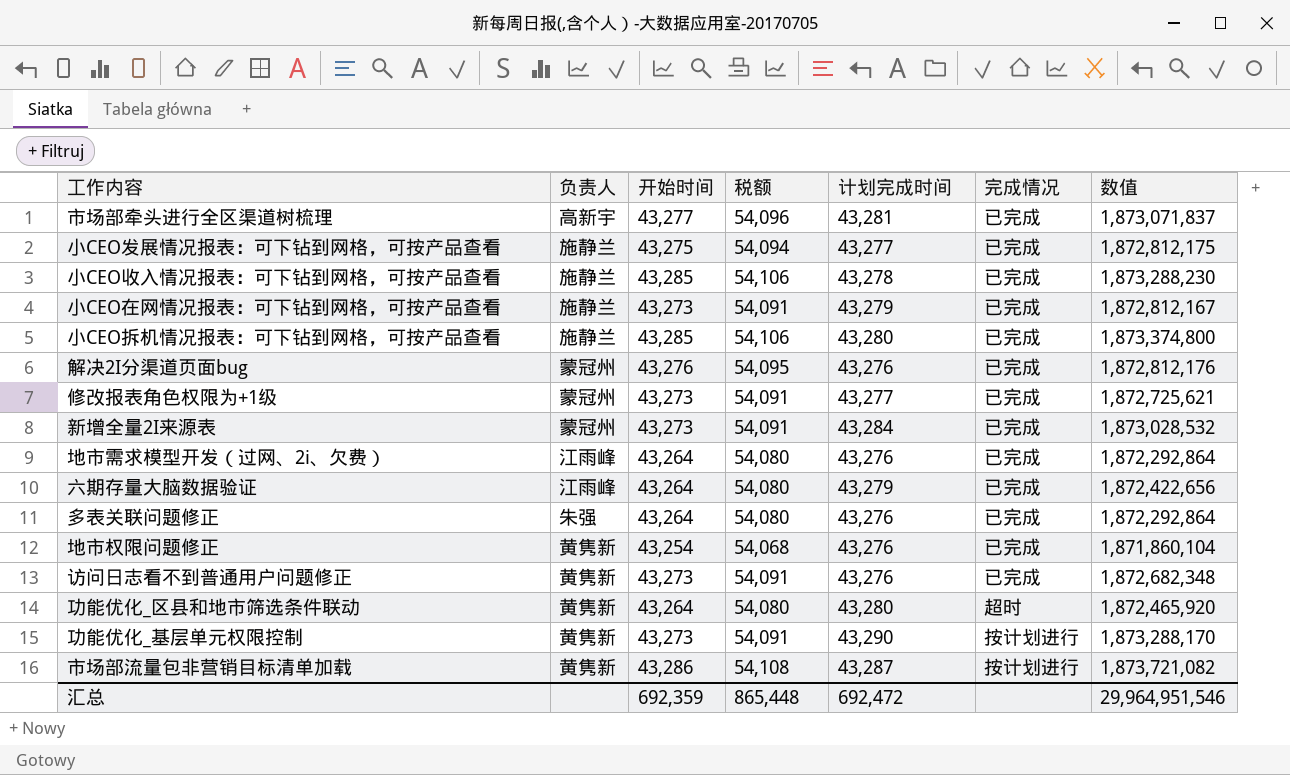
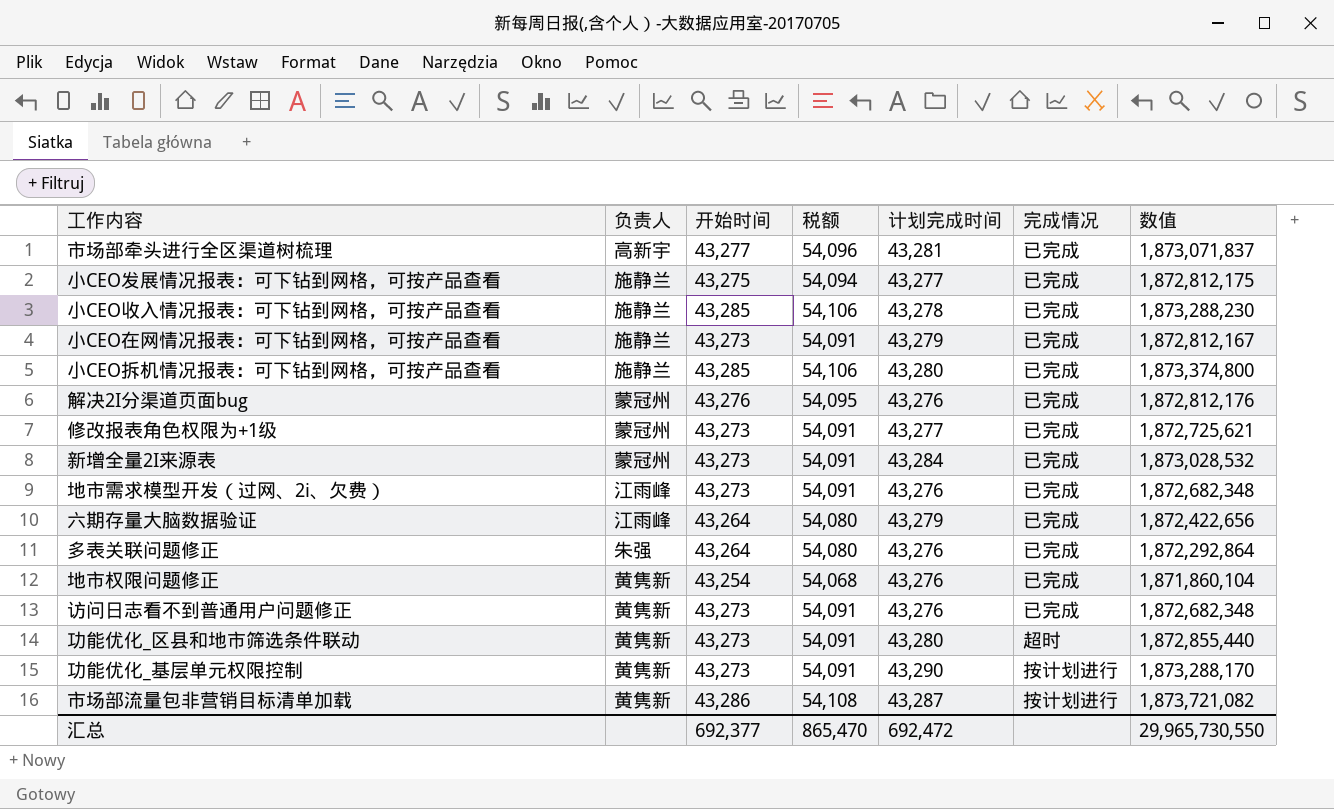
地市需求模型开发（过网、2i、欠费） | 开始时间: 43,264 -> 43,273
地市需求模型开发（过网、2i、欠费） | 税额: 54,080 -> 54,091
地市需求模型开发（过网、2i、欠费） | 数值: 1,872,292,864 -> 1,872,682,348
功能优化_区县和地市筛选条件联动 | 开始时间: 43,264 -> 43,273
功能优化_区县和地市筛选条件联动 | 税额: 54,080 -> 54,091
功能优化_区县和地市筛选条件联动 | 数值: 1,872,465,920 -> 1,872,855,440
汇总 | 开始时间: 692,359 -> 692,377
汇总 | 税额: 865,448 -> 865,470
汇总 | 数值: 29,964,951,546 -> 29,965,730,550

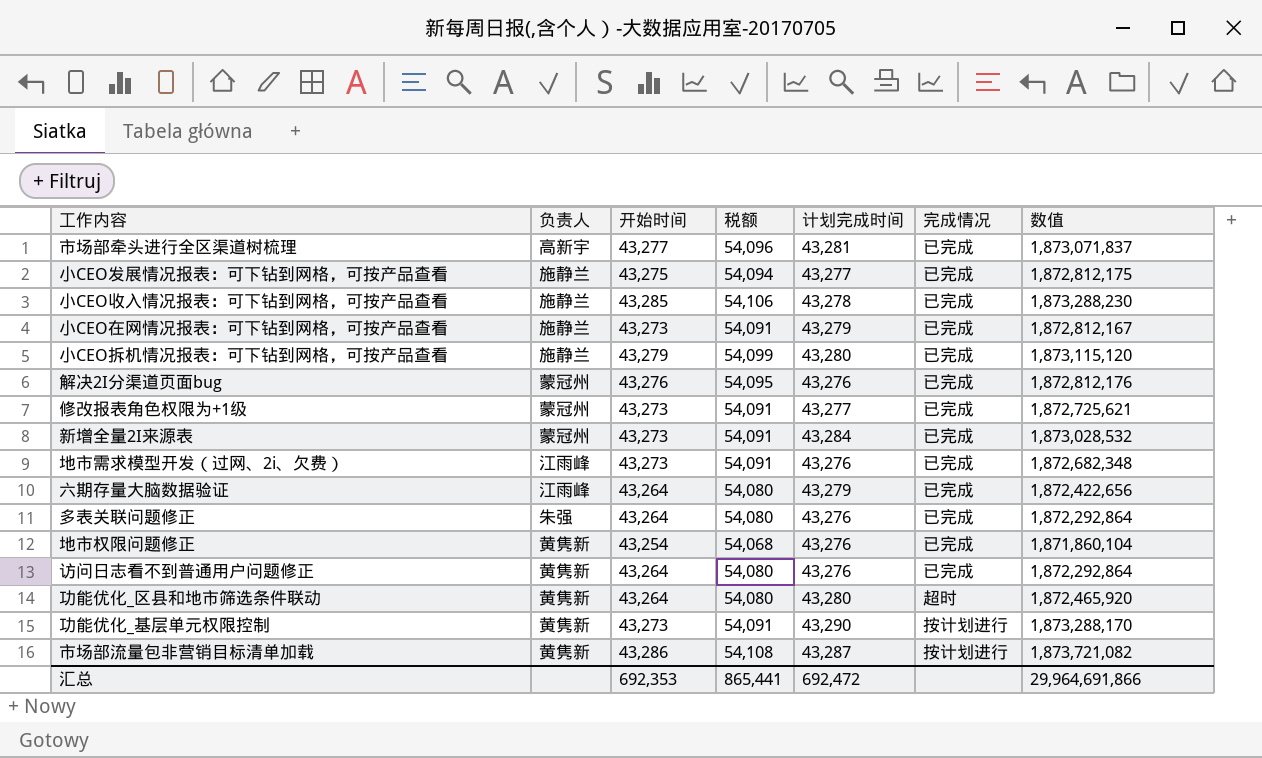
小CEO拆机情况报表：可下钻到网格，可按产品查看 | 开始时间: 43,285 -> 43,279
小CEO拆机情况报表：可下钻到网格，可按产品查看 | 税额: 54,106 -> 54,099
小CEO拆机情况报表：可下钻到网格，可按产品查看 | 数值: 1,873,374,800 -> 1,873,115,120
访问日志看不到普通用户问题修正 | 开始时间: 43,273 -> 43,264
访问日志看不到普通用户问题修正 | 税额: 54,091 -> 54,080
访问日志看不到普通用户问题修正 | 数值: 1,872,682,348 -> 1,872,292,864
功能优化_区县和地市筛选条件联动 | 开始时间: 43,273 -> 43,264
功能优化_区县和地市筛选条件联动 | 税额: 54,091 -> 54,080
功能优化_区县和地市筛选条件联动 | 数值: 1,872,855,440 -> 1,872,465,920
汇总 | 开始时间: 692,377 -> 692,353
汇总 | 税额: 865,470 -> 865,441
汇总 | 数值: 29,965,730,550 -> 29,964,691,866

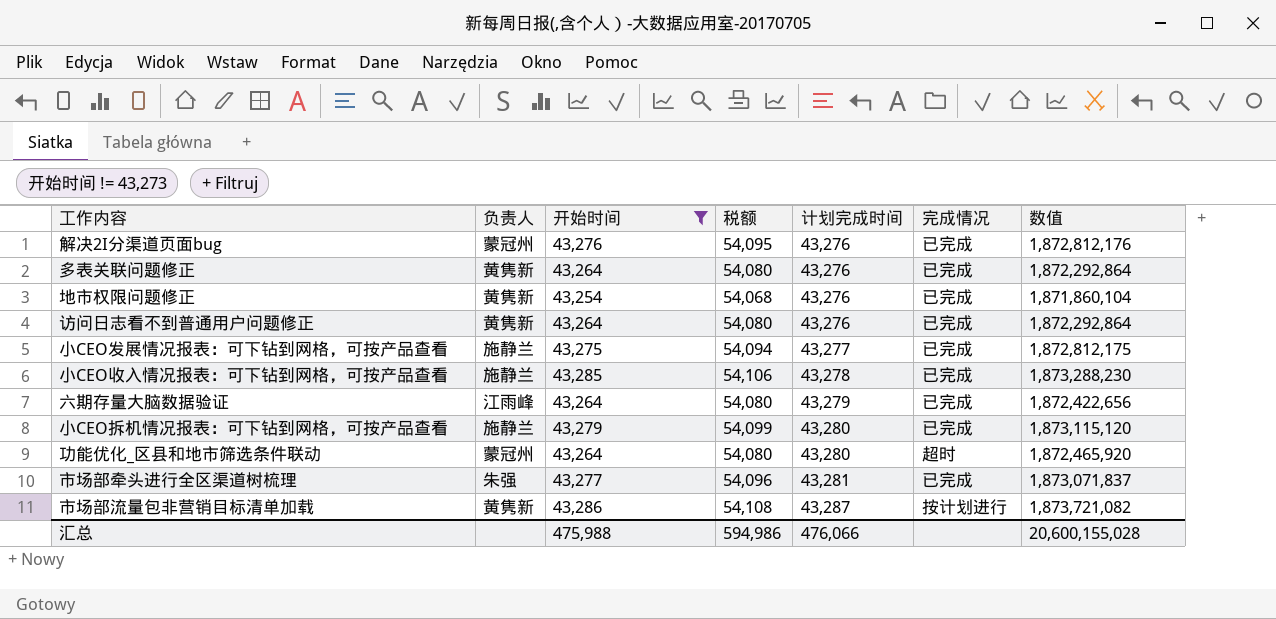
filter: none -> 开始时间 != 43,273
row order: none -> 计划完成时间 ascending
多表关联问题修正 | 负责人: 朱强 -> 黄隽新
功能优化_区县和地市筛选条件联动 | 负责人: 黄隽新 -> 蒙冠州
市场部牵头进行全区渠道树梳理 | 负责人: 高新宇 -> 朱强
汇总 | 开始时间: 692,353 -> 475,988
汇总 | 税额: 865,441 -> 594,986
汇总 | 计划完成时间: 692,472 -> 476,066
汇总 | 数值: 29,964,691,866 -> 20,600,155,028

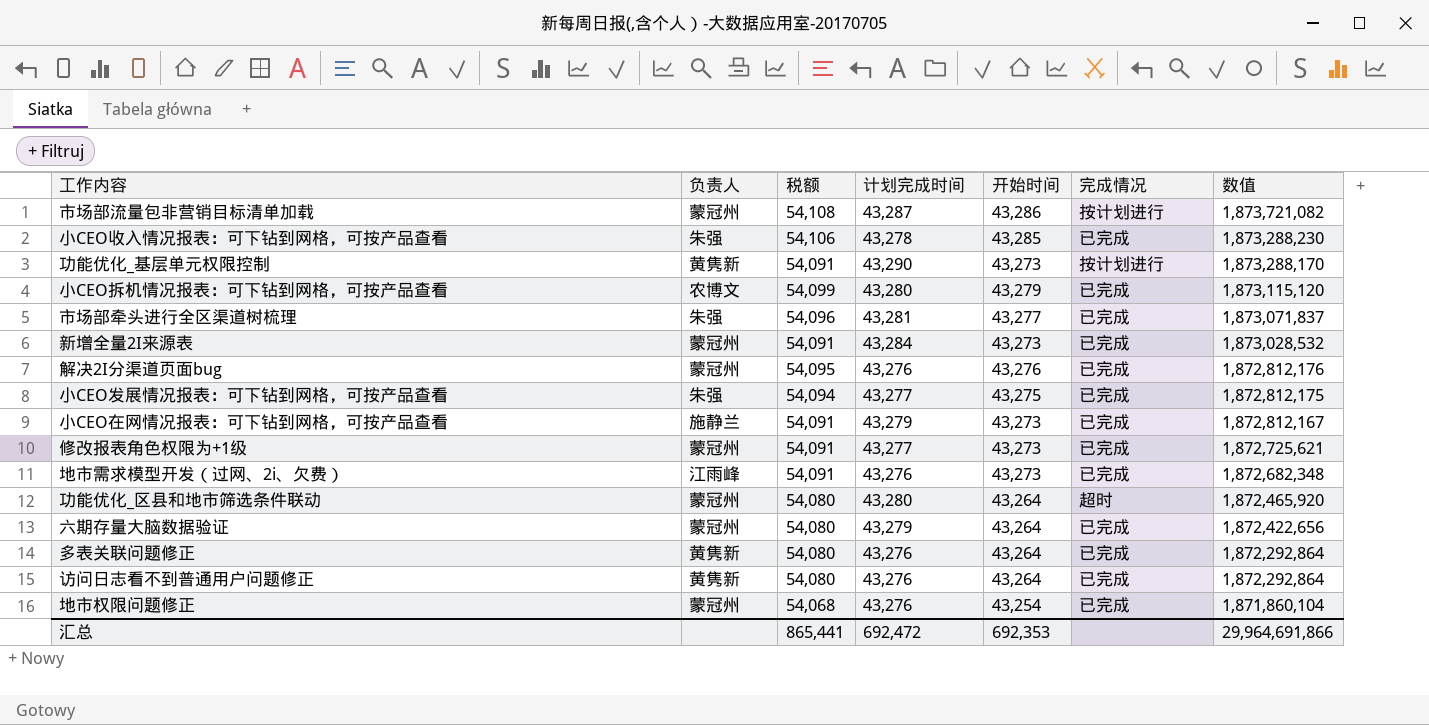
filter: 开始时间 != 43,273 -> none
row order: 计划完成时间 ascending -> 数值 descending
column 开始时间 | position: 3 -> 5
市场部流量包非营销目标清单加载 | 负责人: 黄隽新 -> 蒙冠州
小CEO收入情况报表：可下钻到网格，可按产品查看 | 负责人: 施静兰 -> 朱强
小CEO拆机情况报表：可下钻到网格，可按产品查看 | 负责人: 施静兰 -> 农博文
小CEO发展情况报表：可下钻到网格，可按产品查看 | 负责人: 施静兰 -> 朱强
六期存量大脑数据验证 | 负责人: 江雨峰 -> 蒙冠州
地市权限问题修正 | 负责人: 黄隽新 -> 蒙冠州
汇总 | 税额: 594,986 -> 865,441
汇总 | 计划完成时间: 476,066 -> 692,472
汇总 | 开始时间: 475,988 -> 692,353
汇总 | 数值: 20,600,155,028 -> 29,964,691,866

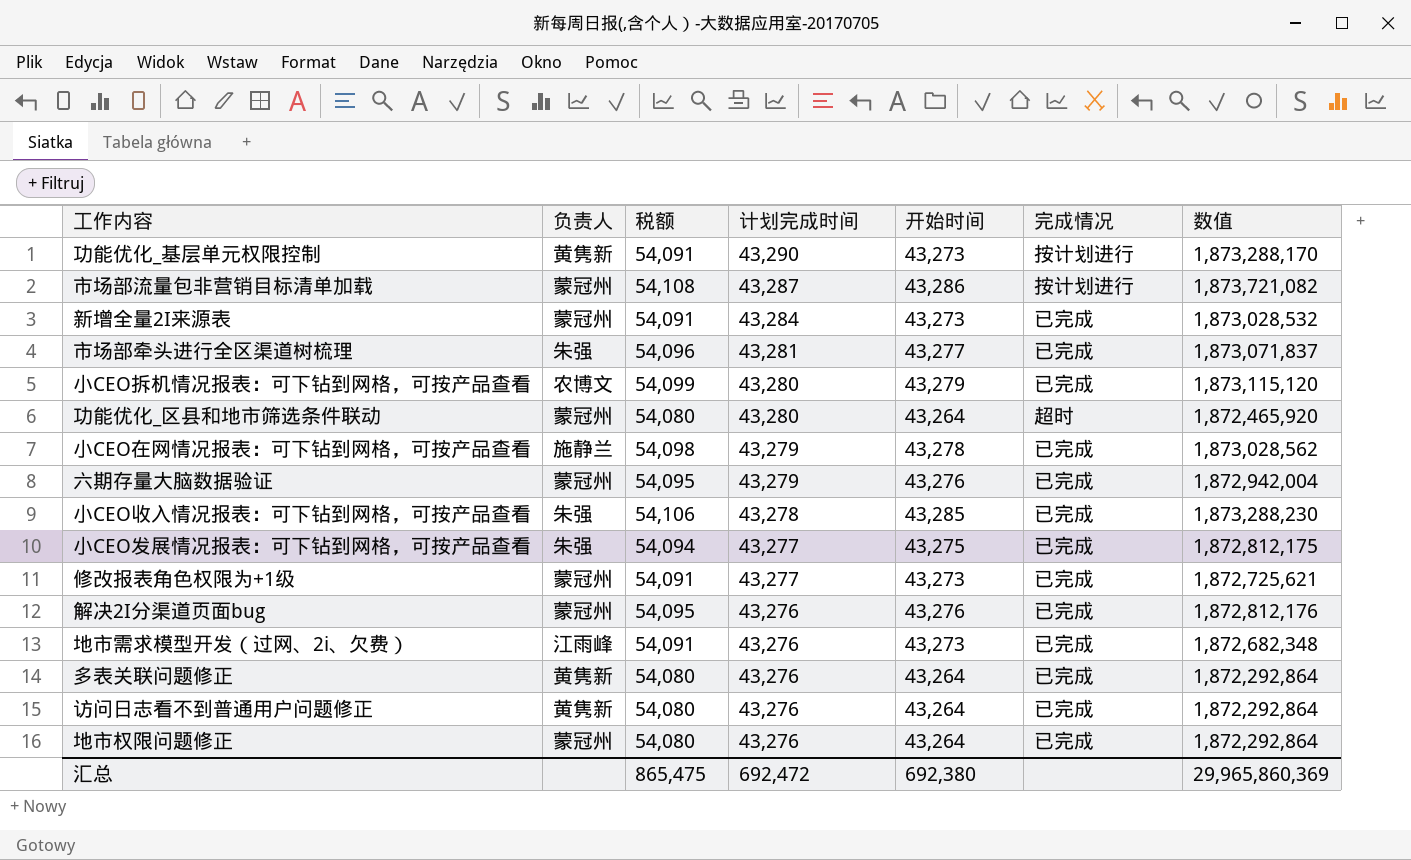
row order: 数值 descending -> 计划完成时间 descending
小CEO在网情况报表：可下钻到网格，可按产品查看 | 税额: 54,091 -> 54,098
小CEO在网情况报表：可下钻到网格，可按产品查看 | 开始时间: 43,273 -> 43,278
小CEO在网情况报表：可下钻到网格，可按产品查看 | 数值: 1,872,812,167 -> 1,873,028,562
六期存量大脑数据验证 | 税额: 54,080 -> 54,095
六期存量大脑数据验证 | 开始时间: 43,264 -> 43,276
六期存量大脑数据验证 | 数值: 1,872,422,656 -> 1,872,942,004
地市权限问题修正 | 税额: 54,068 -> 54,080
地市权限问题修正 | 开始时间: 43,254 -> 43,264
地市权限问题修正 | 数值: 1,871,860,104 -> 1,872,292,864
汇总 | 税额: 865,441 -> 865,475
汇总 | 开始时间: 692,353 -> 692,380
汇总 | 数值: 29,964,691,866 -> 29,965,860,369

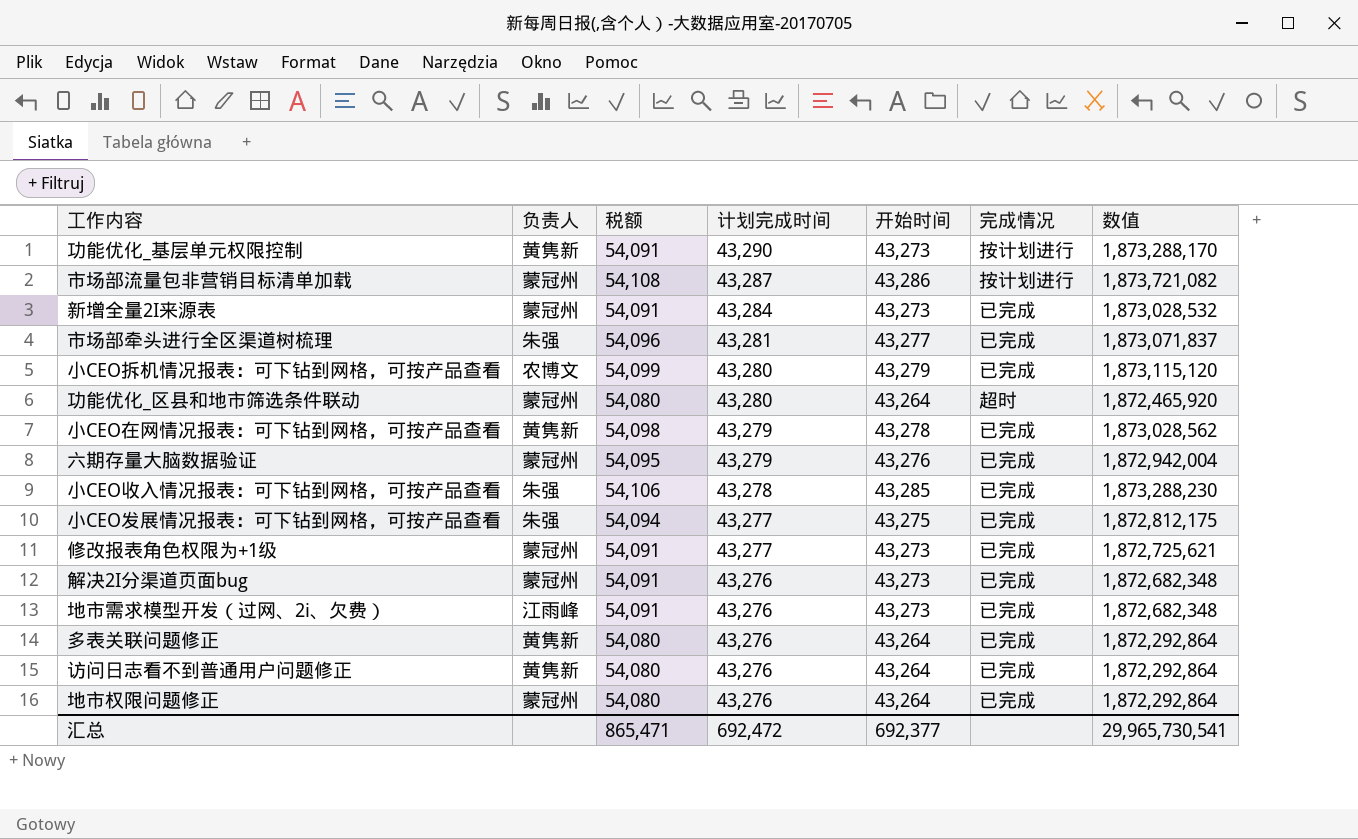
小CEO在网情况报表：可下钻到网格，可按产品查看 | 负责人: 施静兰 -> 黄隽新
解决2I分渠道页面bug | 税额: 54,095 -> 54,091
解决2I分渠道页面bug | 开始时间: 43,276 -> 43,273
解决2I分渠道页面bug | 数值: 1,872,812,176 -> 1,872,682,348
汇总 | 税额: 865,475 -> 865,471
汇总 | 开始时间: 692,380 -> 692,377
汇总 | 数值: 29,965,860,369 -> 29,965,730,541

